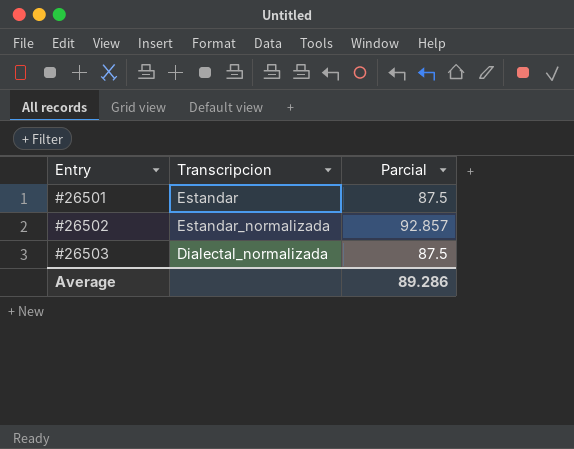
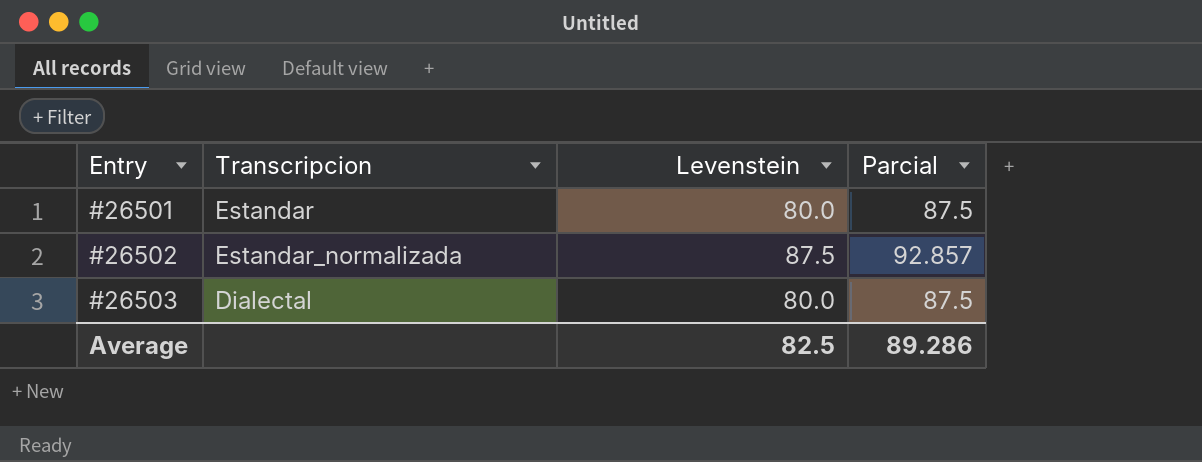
column Levenstein | position: none -> 3
#26503 | Transcripcion: Dialectal_normalizada -> Dialectal

